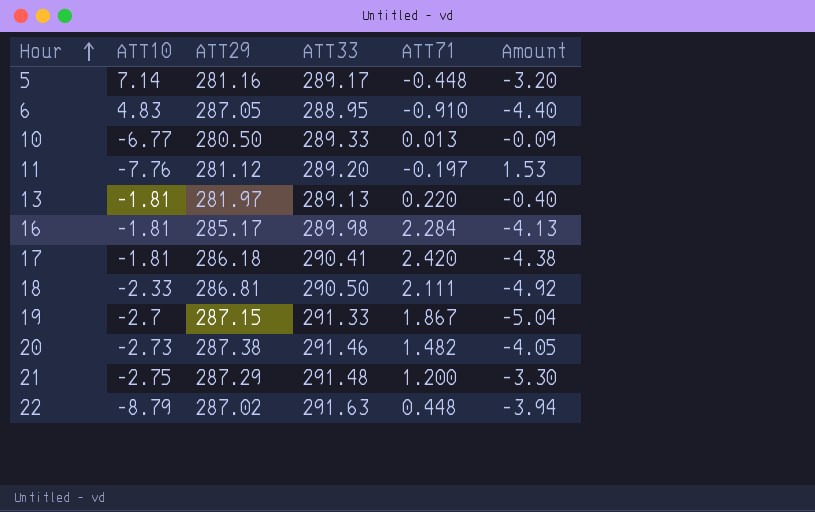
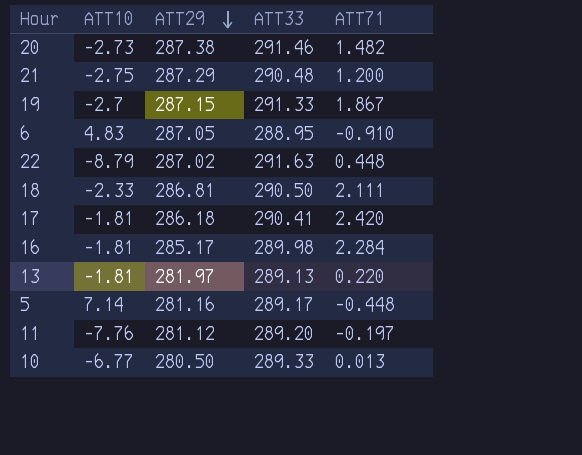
row order: Hour ascending -> ATT29 descending
column Amount | formula: [ATT10] * [ATT71] -> none
21 | ATT33: 291.48 -> 290.48

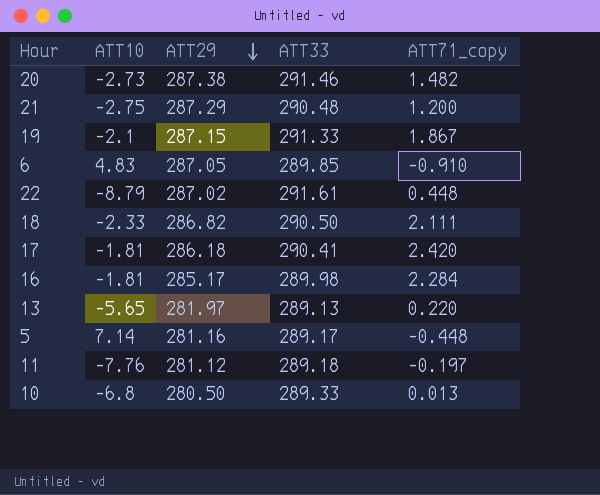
column name: ATT71 -> ATT71_copy
19 | ATT10: -2.7 -> -2.1
6 | ATT33: 288.95 -> 289.85
22 | ATT33: 291.63 -> 291.61
18 | ATT29: 286.81 -> 286.82
13 | ATT10: -1.81 -> -5.65
11 | ATT33: 289.20 -> 289.18
10 | ATT10: -6.77 -> -6.8

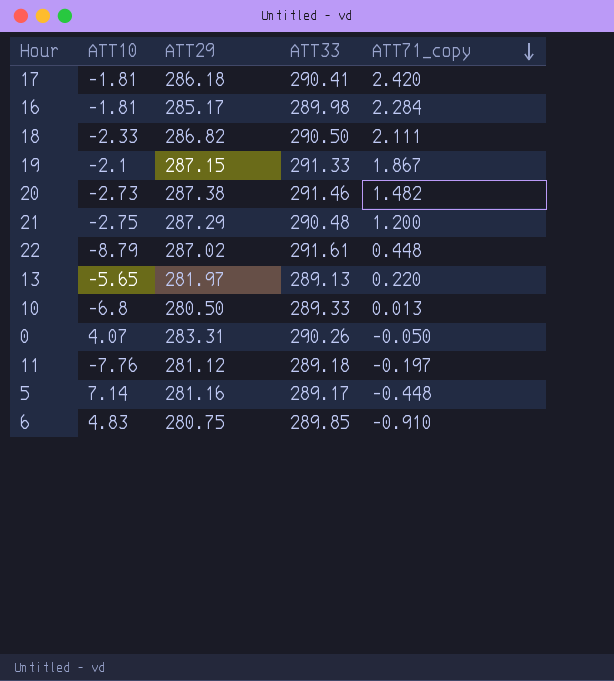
row order: ATT29 descending -> ATT71_copy descending
row 0: none -> 4.07 | 283.31 | 290.26 | -0.050
6 | ATT29: 287.05 -> 280.75

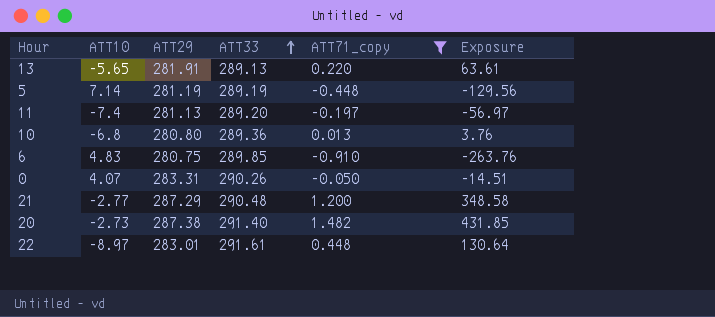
filter: none -> ATT71_copy <= 1.482
row order: ATT71_copy descending -> ATT33 ascending
column Exposure | formula: none -> [ATT33] * [ATT71_copy]
13 | ATT29: 281.97 -> 281.91
5 | ATT29: 281.16 -> 281.19
5 | ATT33: 289.17 -> 289.19
11 | ATT10: -7.76 -> -7.4
11 | ATT29: 281.12 -> 281.13
11 | ATT33: 289.18 -> 289.20
10 | ATT29: 280.50 -> 280.80
10 | ATT33: 289.33 -> 289.36
21 | ATT10: -2.75 -> -2.77
20 | ATT33: 291.46 -> 291.40
22 | ATT10: -8.79 -> -8.97
22 | ATT29: 287.02 -> 283.01

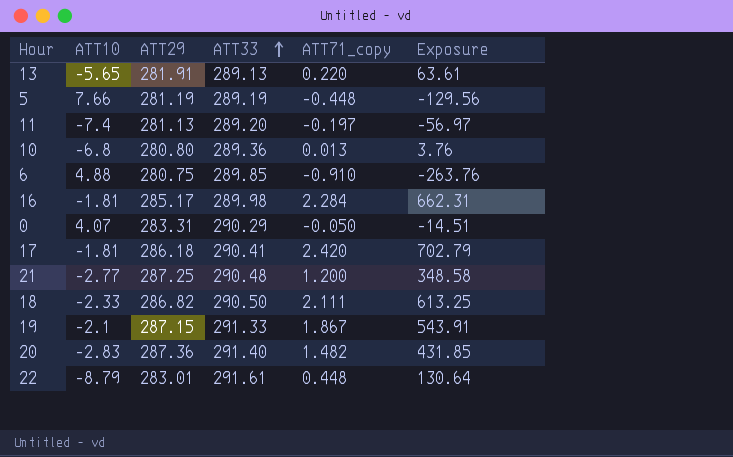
filter: ATT71_copy <= 1.482 -> none
5 | ATT10: 7.14 -> 7.66
6 | ATT10: 4.83 -> 4.88
0 | ATT33: 290.26 -> 290.29
21 | ATT29: 287.29 -> 287.25
20 | ATT10: -2.73 -> -2.83
20 | ATT29: 287.38 -> 287.36
22 | ATT10: -8.97 -> -8.79

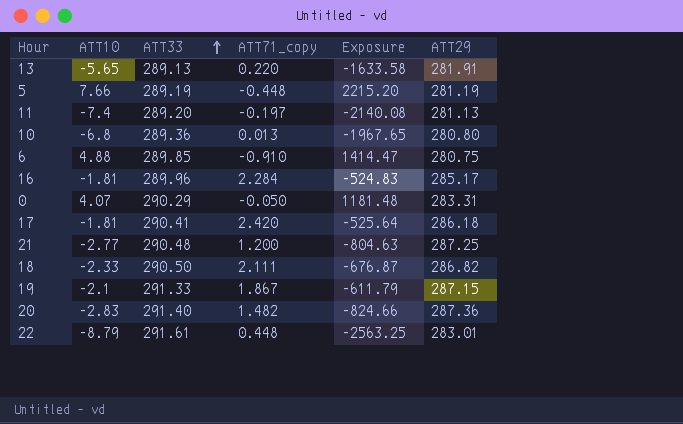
column Exposure | formula: [ATT33] * [ATT71_copy] -> [ATT10] * [ATT33]
column ATT29 | position: 3 -> 6
16 | ATT33: 289.98 -> 289.96

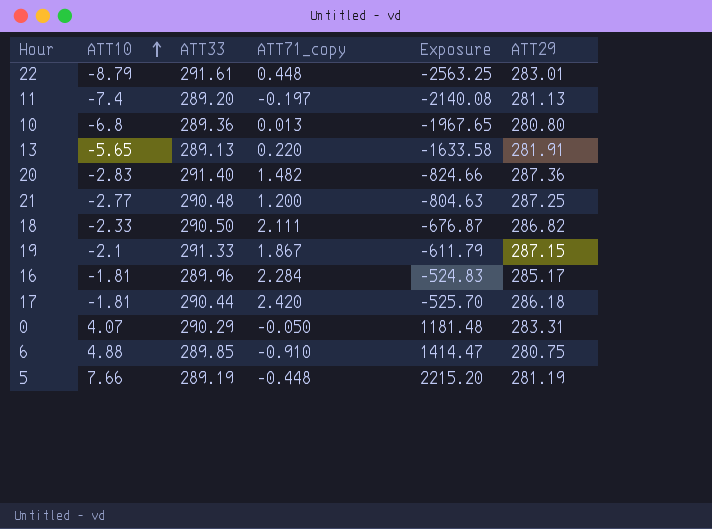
row order: ATT33 ascending -> ATT10 ascending
17 | ATT33: 290.41 -> 290.44
17 | Exposure: -525.64 -> -525.70

